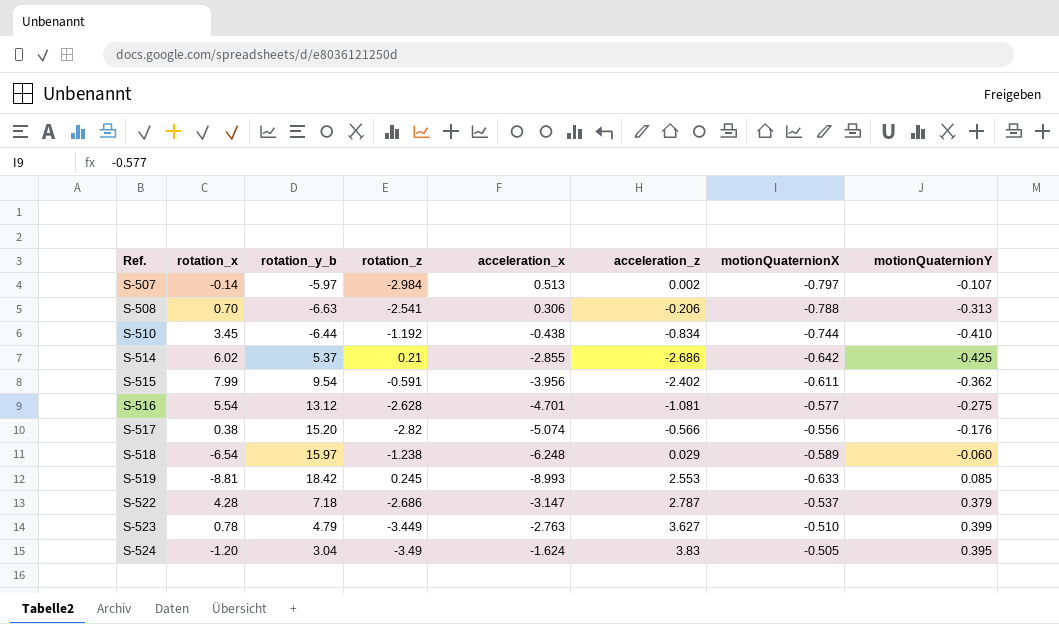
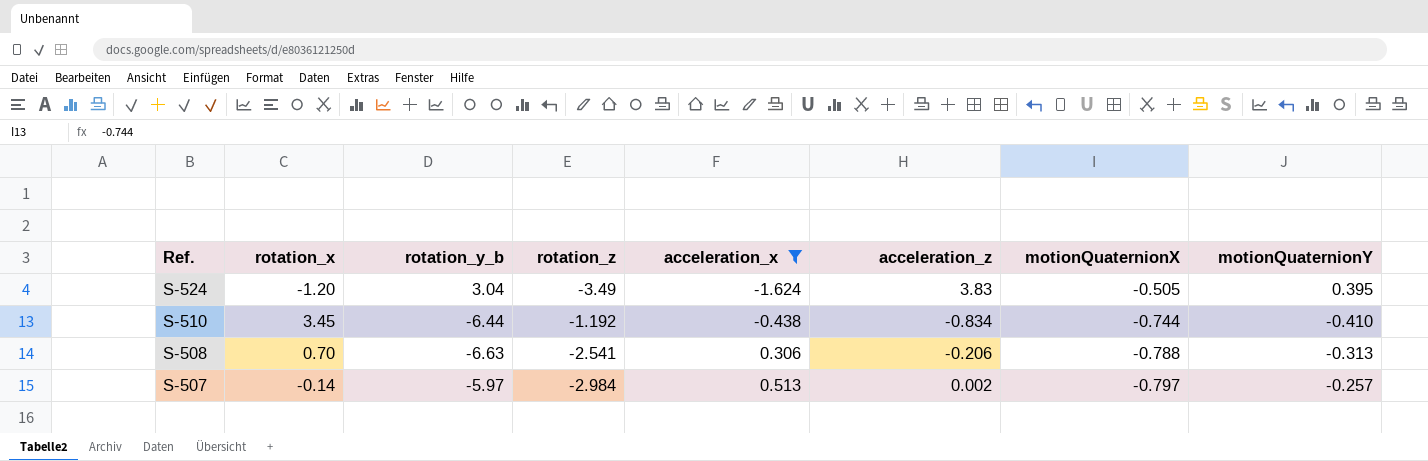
filter: none -> acceleration_x >= -1.624
row order: Ref. ascending -> Ref. descending
S-507 | motionQuaternionY: -0.107 -> -0.257

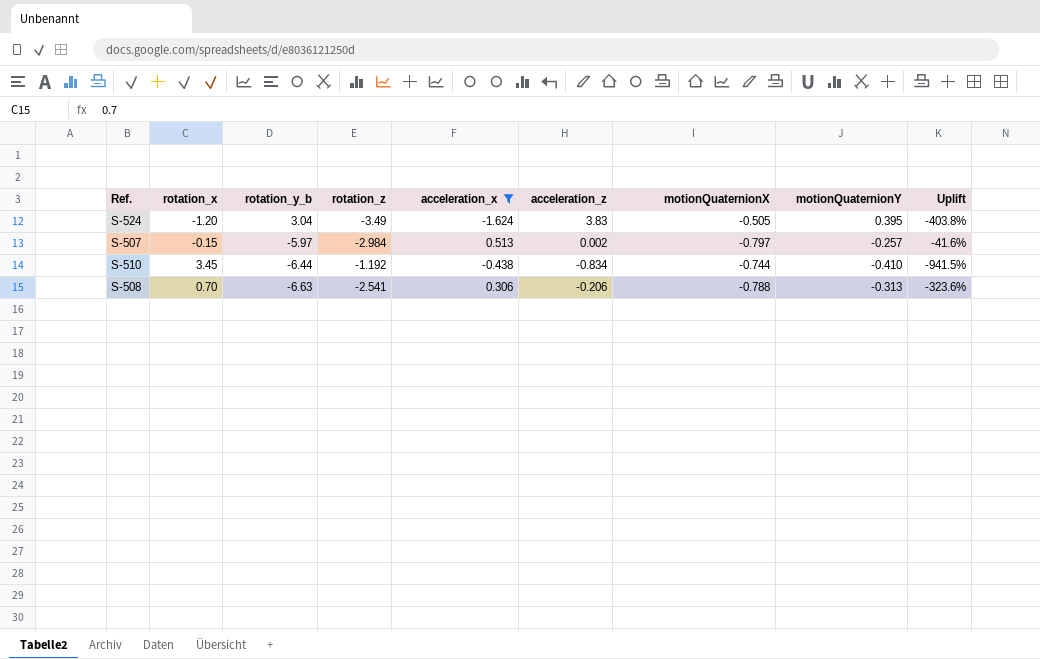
row order: Ref. descending -> rotation_y_b descending
column Uplift | formula: none -> ([rotation_x] - [motionQuaternionY]) / [motionQuaternionY]
S-507 | rotation_x: -0.14 -> -0.15

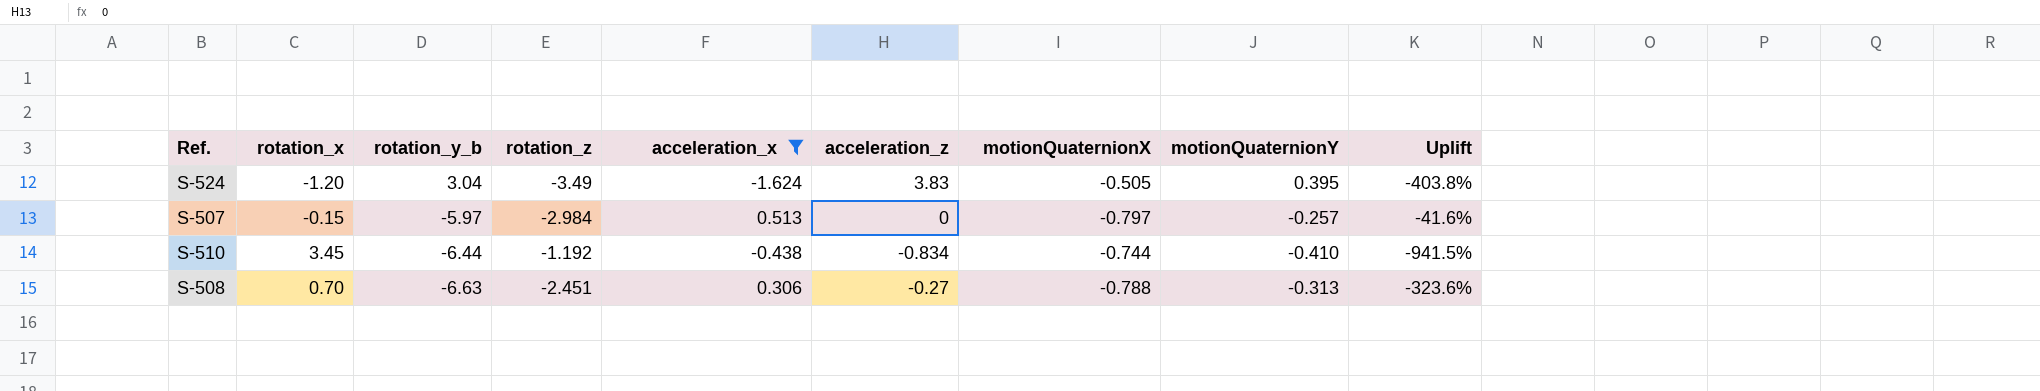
S-507 | acceleration_z: 0.002 -> 0
S-508 | rotation_z: -2.541 -> -2.451
S-508 | acceleration_z: -0.206 -> -0.27

